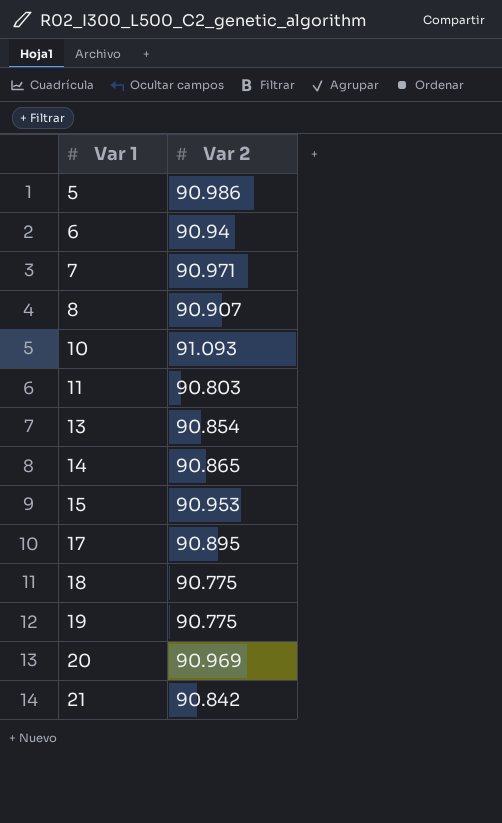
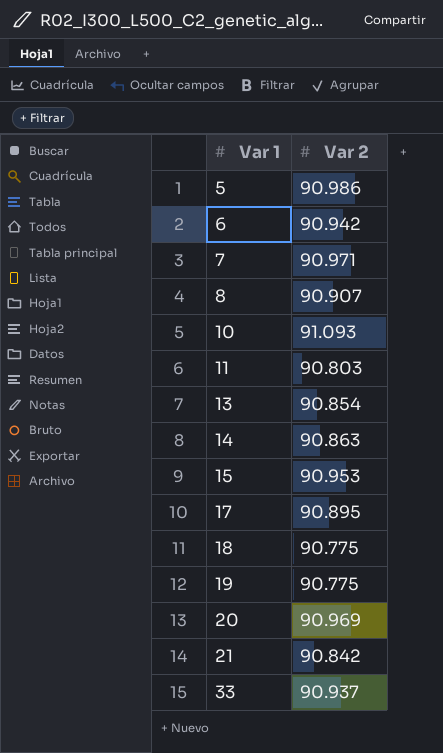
6 | Var 2: 90.94 -> 90.942
14 | Var 2: 90.865 -> 90.863
row 33: none -> 90.937

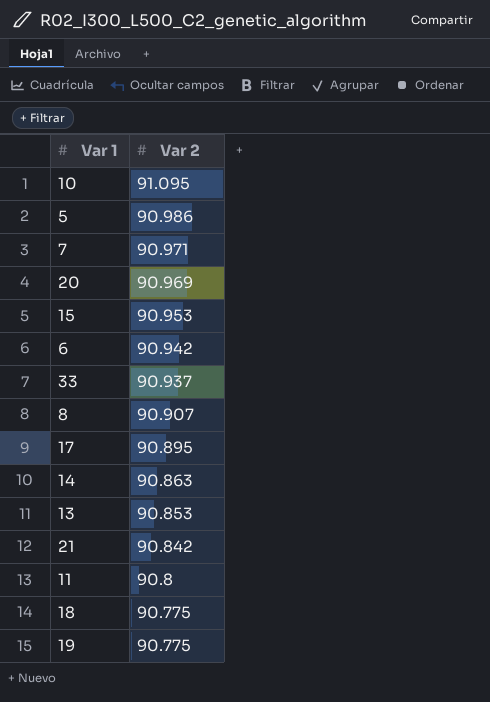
row order: Var 1 ascending -> Var 2 descending
10 | Var 2: 91.093 -> 91.095
13 | Var 2: 90.854 -> 90.853
11 | Var 2: 90.803 -> 90.8

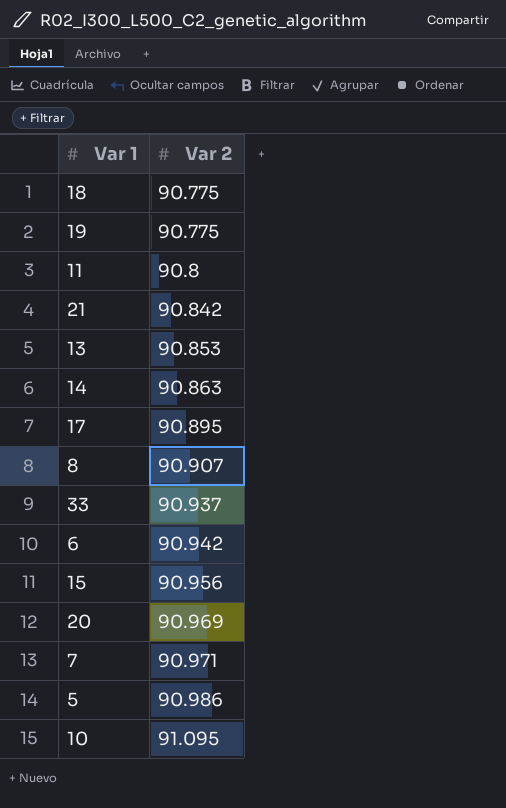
row order: Var 2 descending -> Var 2 ascending
15 | Var 2: 90.953 -> 90.956

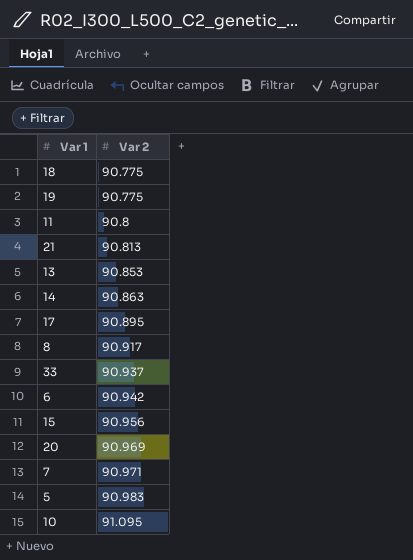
21 | Var 2: 90.842 -> 90.813
8 | Var 2: 90.907 -> 90.917
5 | Var 2: 90.986 -> 90.983

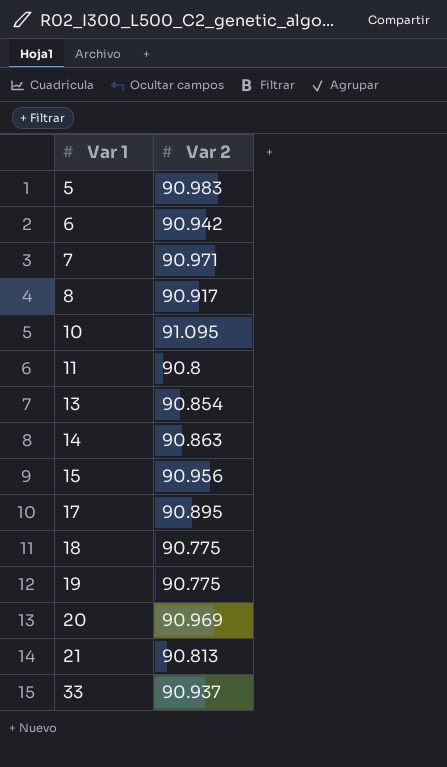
row order: Var 2 ascending -> Var 1 ascending
13 | Var 2: 90.853 -> 90.854

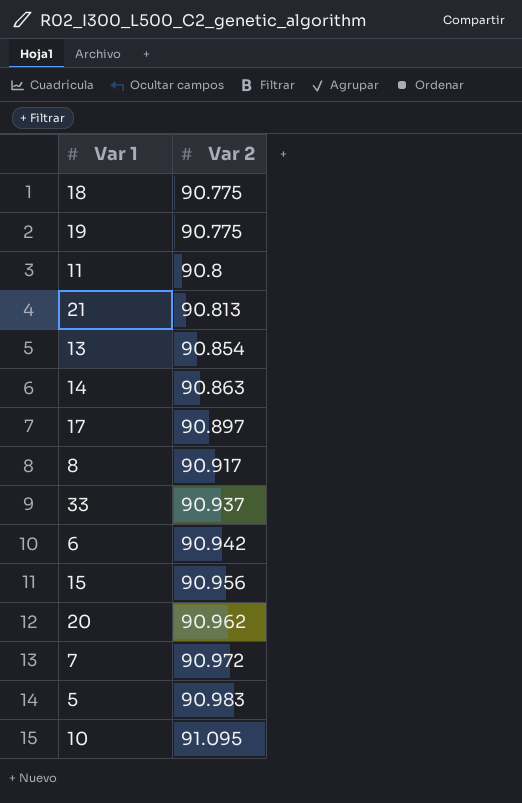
row order: Var 1 ascending -> Var 2 ascending
17 | Var 2: 90.895 -> 90.897
20 | Var 2: 90.969 -> 90.962
7 | Var 2: 90.971 -> 90.972

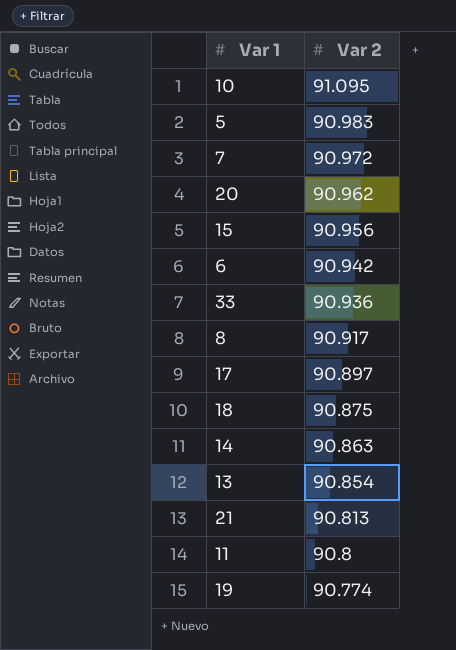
row order: Var 2 ascending -> Var 2 descending
33 | Var 2: 90.937 -> 90.936
18 | Var 2: 90.775 -> 90.875
19 | Var 2: 90.775 -> 90.774

